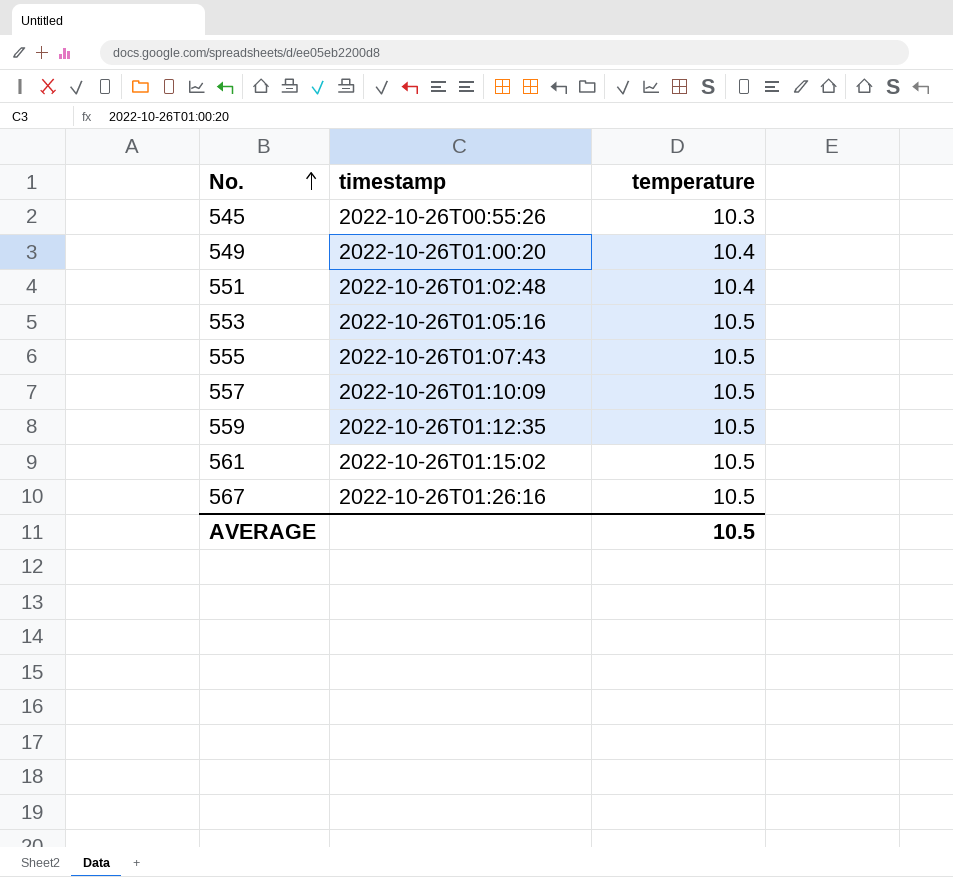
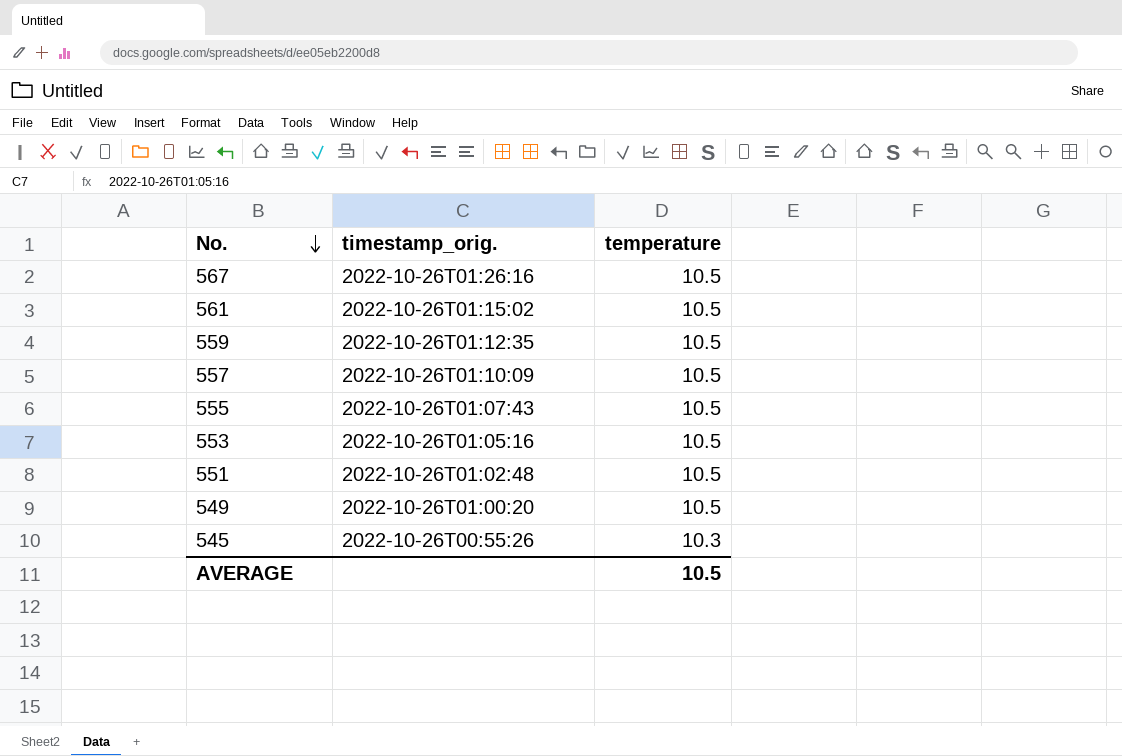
row order: No. ascending -> No. descending
column name: timestamp -> timestamp_orig.
551 | temperature: 10.4 -> 10.5
549 | temperature: 10.4 -> 10.5

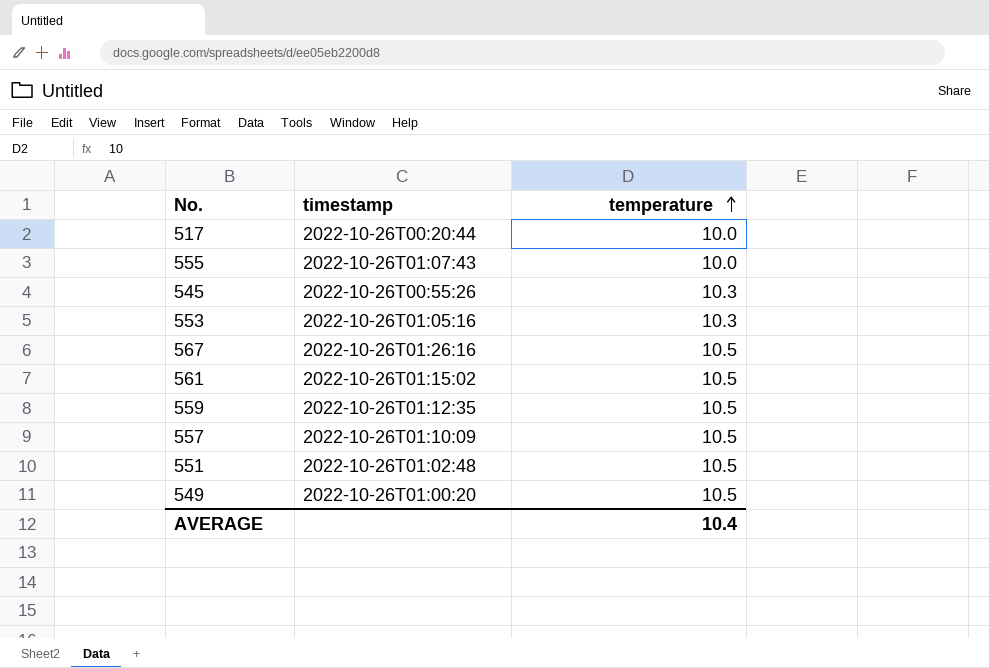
row order: No. descending -> temperature ascending
column name: timestamp_orig. -> timestamp
row 517: none -> 2022-10-26T00:20:44 | 10.0
555 | temperature: 10.5 -> 10.0
553 | temperature: 10.5 -> 10.3
AVERAGE | temperature: 10.5 -> 10.4

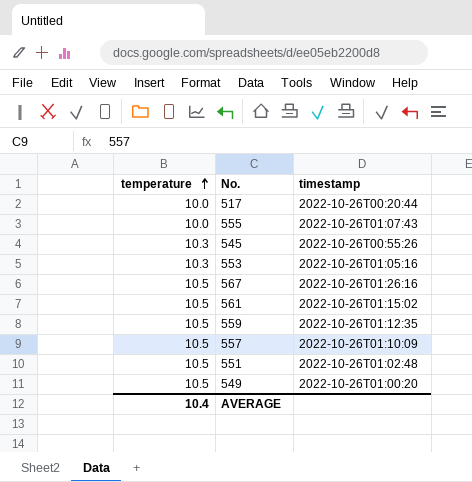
column temperature | position: 3 -> 1

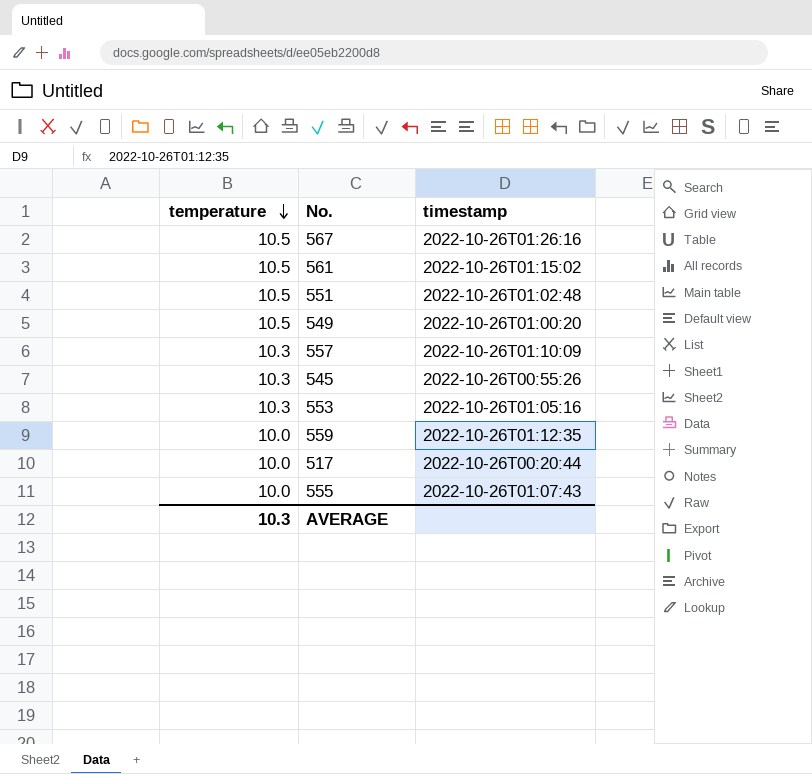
row order: temperature ascending -> temperature descending
557 | temperature: 10.5 -> 10.3
559 | temperature: 10.5 -> 10.0
AVERAGE | temperature: 10.4 -> 10.3

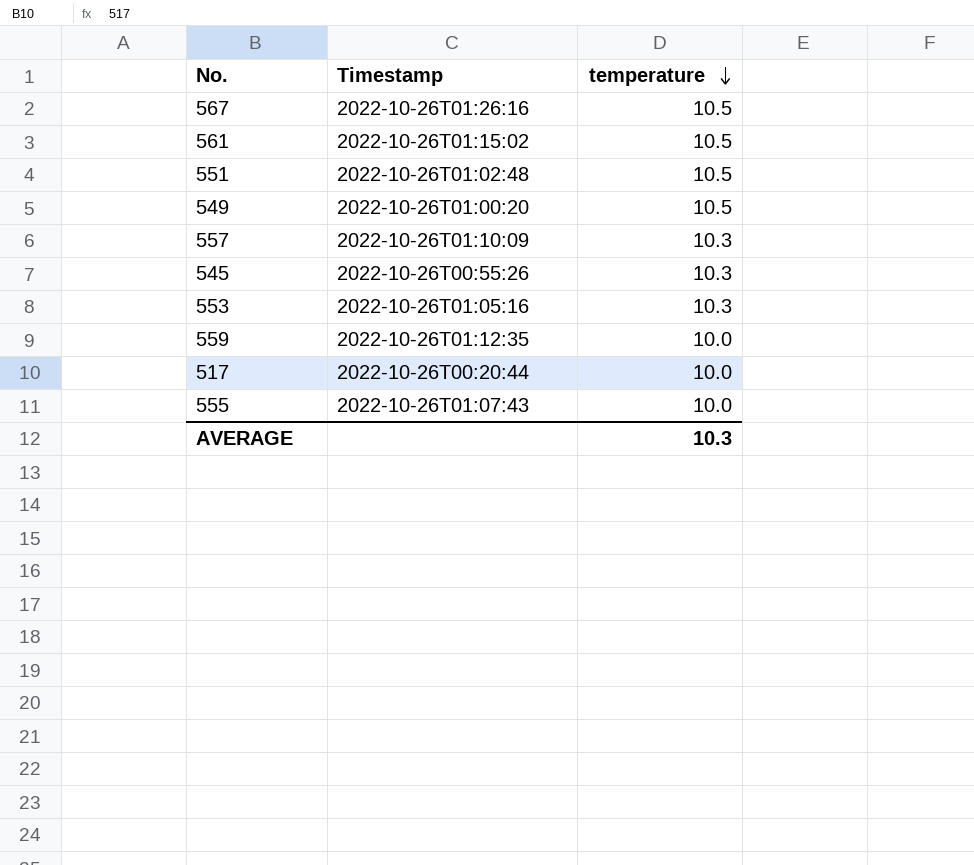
column name: timestamp -> Timestamp
column temperature | position: 1 -> 3

